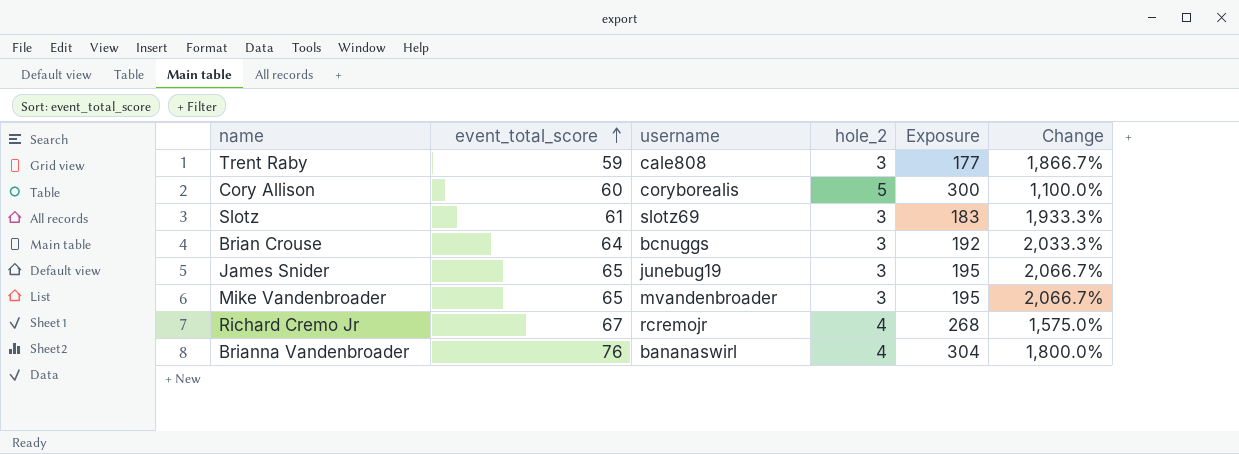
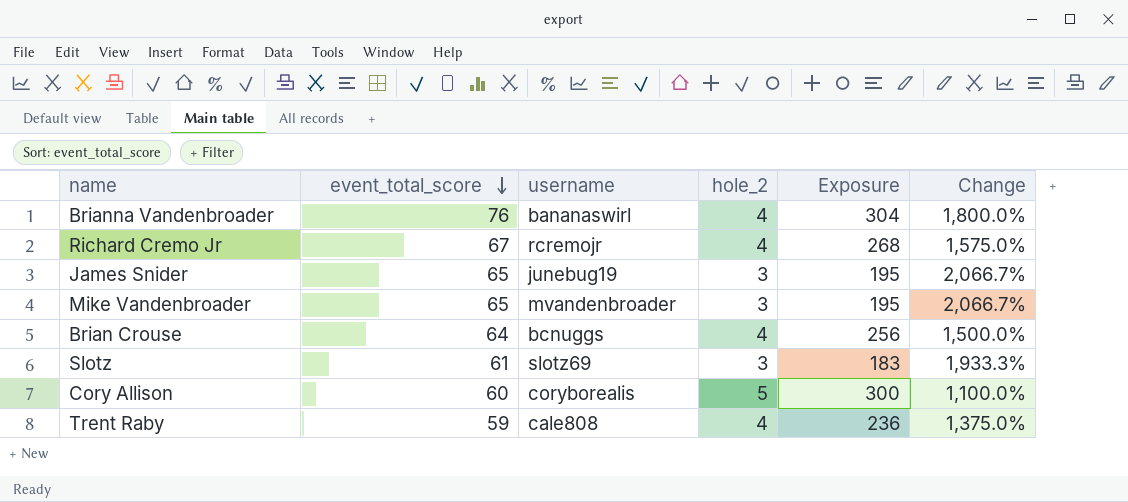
row order: event_total_score ascending -> event_total_score descending
Brian Crouse | hole_2: 3 -> 4
Brian Crouse | Exposure: 192 -> 256
Brian Crouse | Change: 2,033.3% -> 1,500.0%
Trent Raby | hole_2: 3 -> 4
Trent Raby | Exposure: 177 -> 236
Trent Raby | Change: 1,866.7% -> 1,375.0%

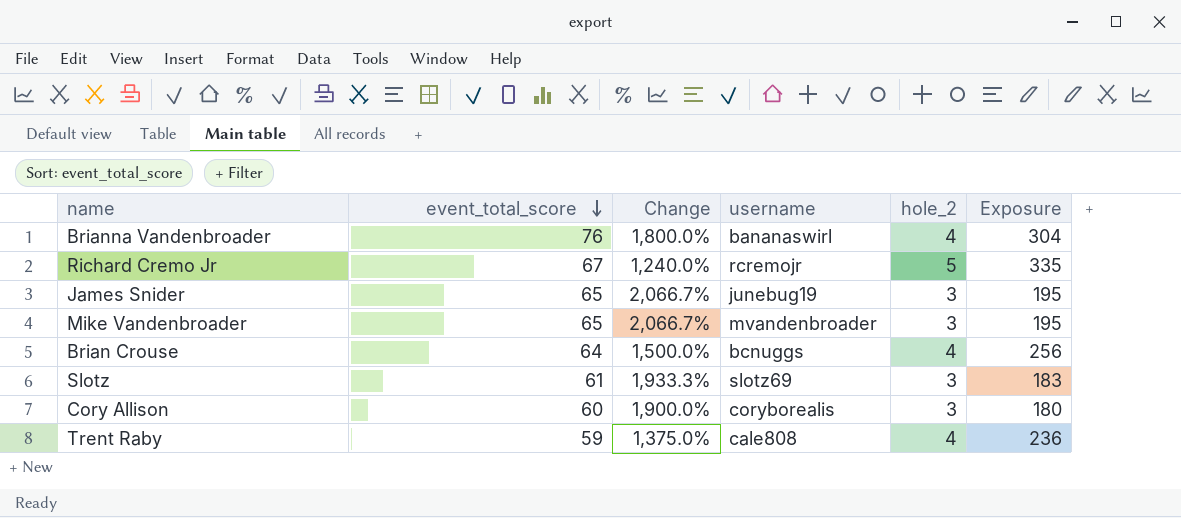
column Change | position: 6 -> 3
Richard Cremo Jr | Change: 1,575.0% -> 1,240.0%
Richard Cremo Jr | hole_2: 4 -> 5
Richard Cremo Jr | Exposure: 268 -> 335
Cory Allison | Change: 1,100.0% -> 1,900.0%
Cory Allison | hole_2: 5 -> 3
Cory Allison | Exposure: 300 -> 180

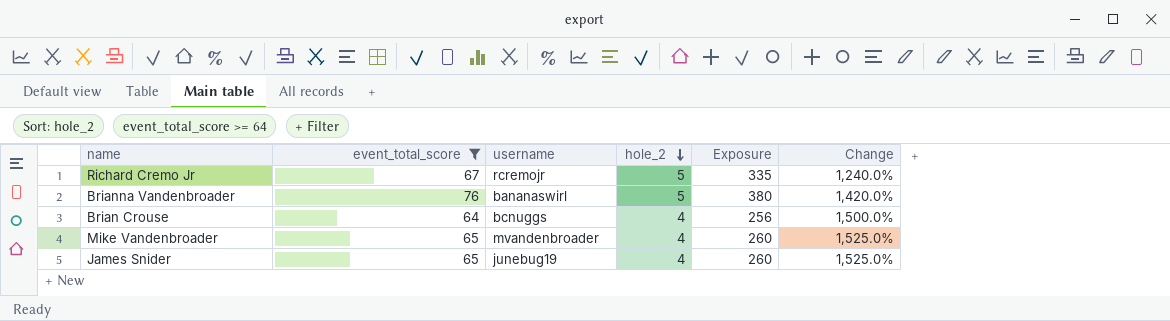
filter: none -> event_total_score >= 64
row order: event_total_score descending -> hole_2 descending
column Change | position: 3 -> 6
Brianna Vandenbroader | hole_2: 4 -> 5
Brianna Vandenbroader | Exposure: 304 -> 380
Brianna Vandenbroader | Change: 1,800.0% -> 1,420.0%
Mike Vandenbroader | hole_2: 3 -> 4
Mike Vandenbroader | Exposure: 195 -> 260
Mike Vandenbroader | Change: 2,066.7% -> 1,525.0%
James Snider | hole_2: 3 -> 4
James Snider | Exposure: 195 -> 260
James Snider | Change: 2,066.7% -> 1,525.0%

